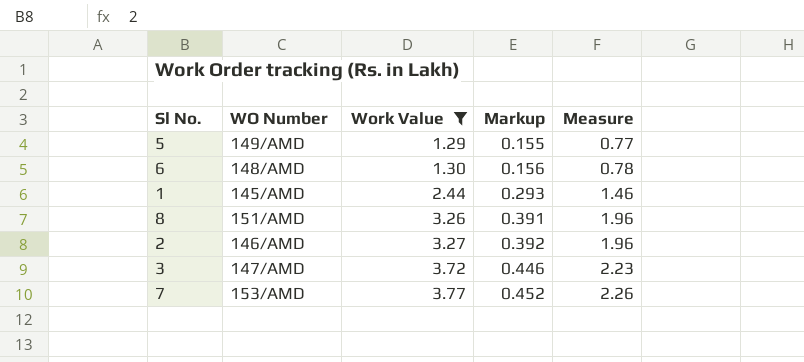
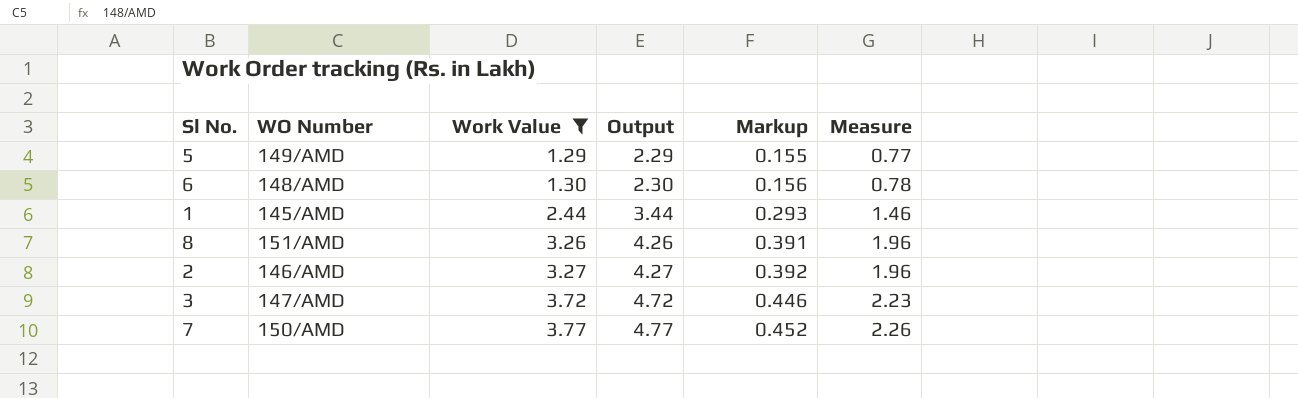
column Output | formula: none -> [Work Value] + 1
7 | WO Number: 153/AMD -> 150/AMD

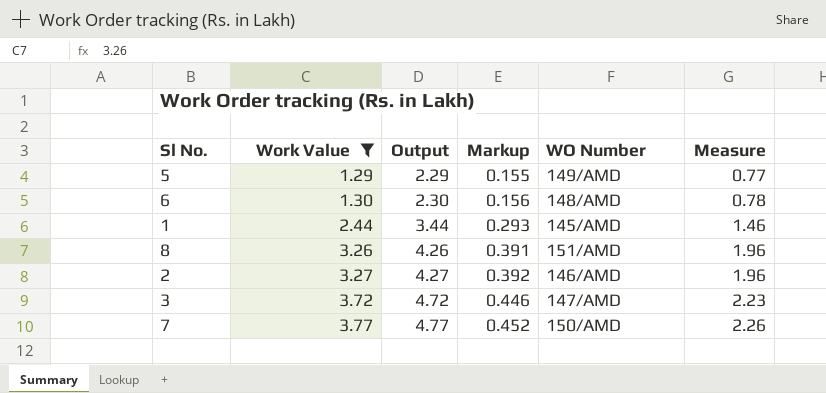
column WO Number | position: 2 -> 5

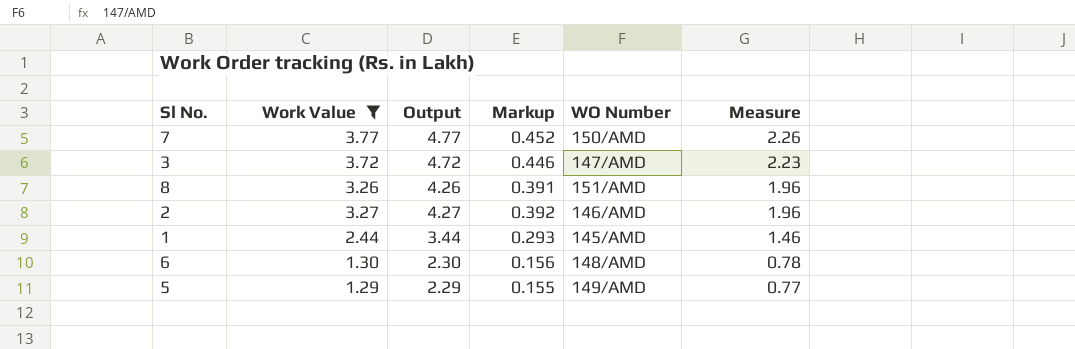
row order: Work Value ascending -> Measure descending

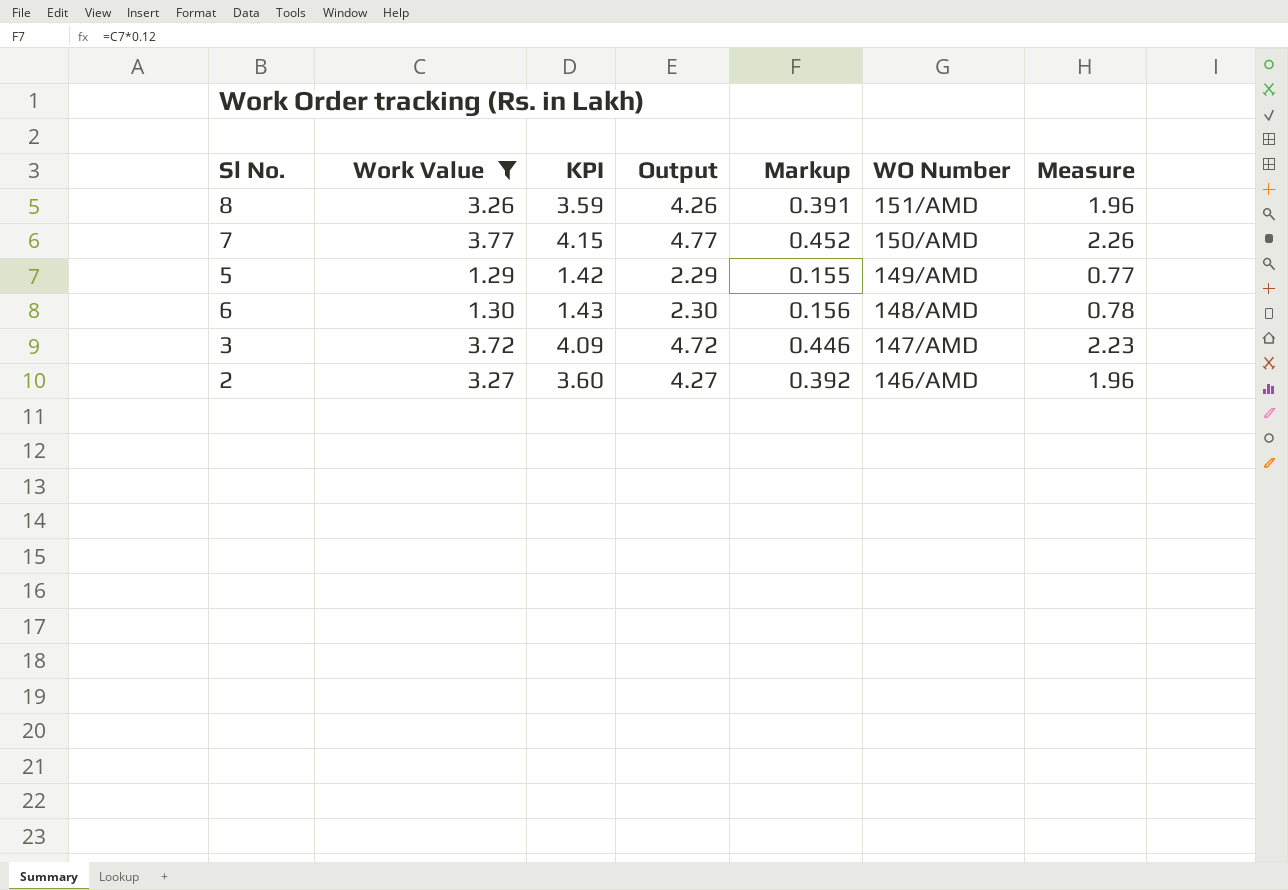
row order: Measure descending -> WO Number descending
column KPI | formula: none -> [Work Value] * 1.1
row 1: 2.44 | 3.44 | 0.293 | 145/AMD | 1.46 -> none

